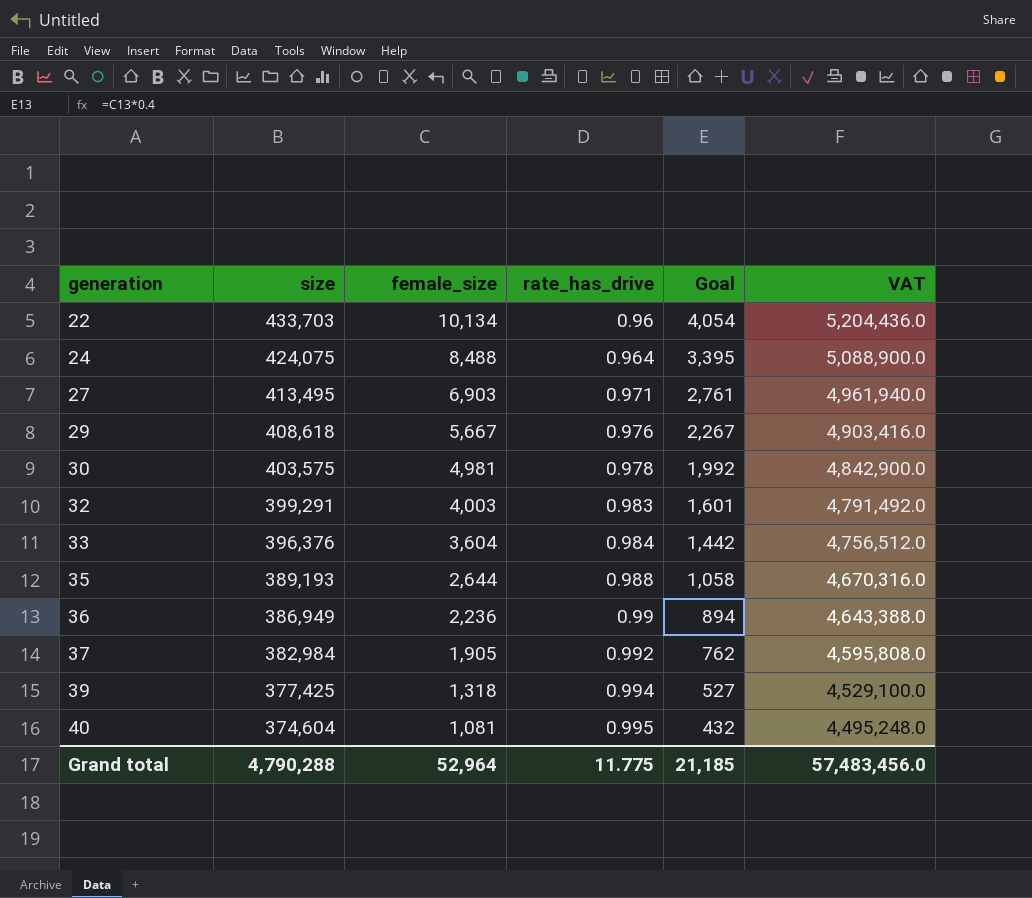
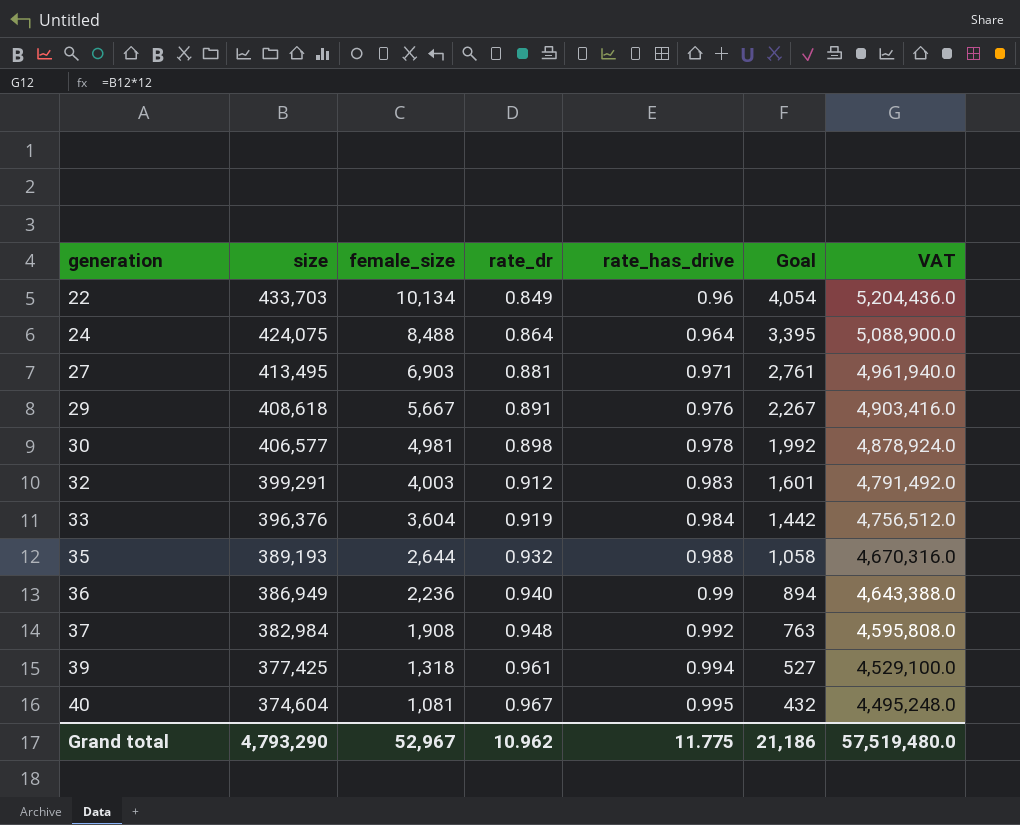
column rate_dr | position: none -> 4
30 | size: 403,575 -> 406,577
30 | VAT: 4,842,900.0 -> 4,878,924.0
37 | female_size: 1,905 -> 1,908
37 | Goal: 762 -> 763
Grand total | size: 4,790,288 -> 4,793,290
Grand total | female_size: 52,964 -> 52,967
Grand total | Goal: 21,185 -> 21,186
Grand total | VAT: 57,483,456.0 -> 57,519,480.0

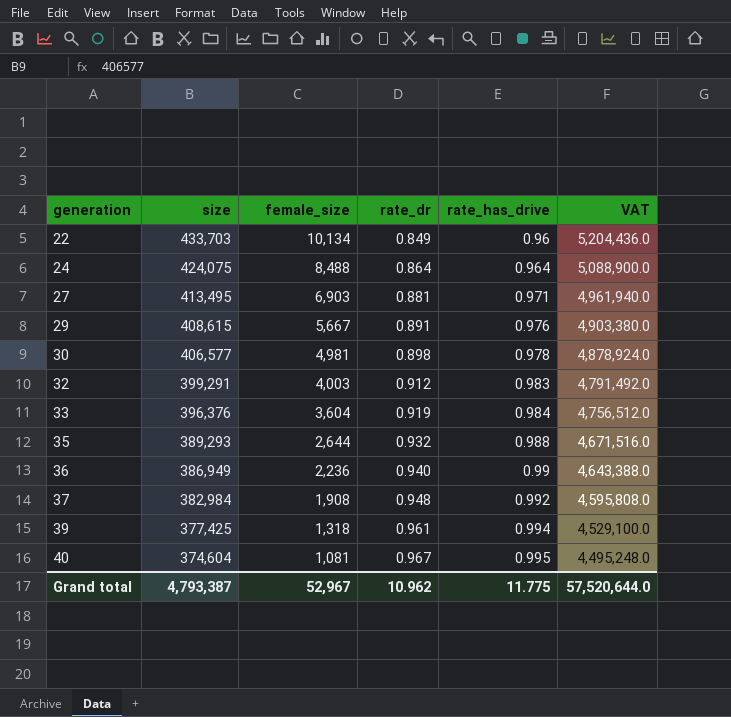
column Goal | formula: [female_size] * 0.4 -> none
29 | size: 408,618 -> 408,615
29 | VAT: 4,903,416.0 -> 4,903,380.0
35 | size: 389,193 -> 389,293
35 | VAT: 4,670,316.0 -> 4,671,516.0
Grand total | size: 4,793,290 -> 4,793,387
Grand total | VAT: 57,519,480.0 -> 57,520,644.0

